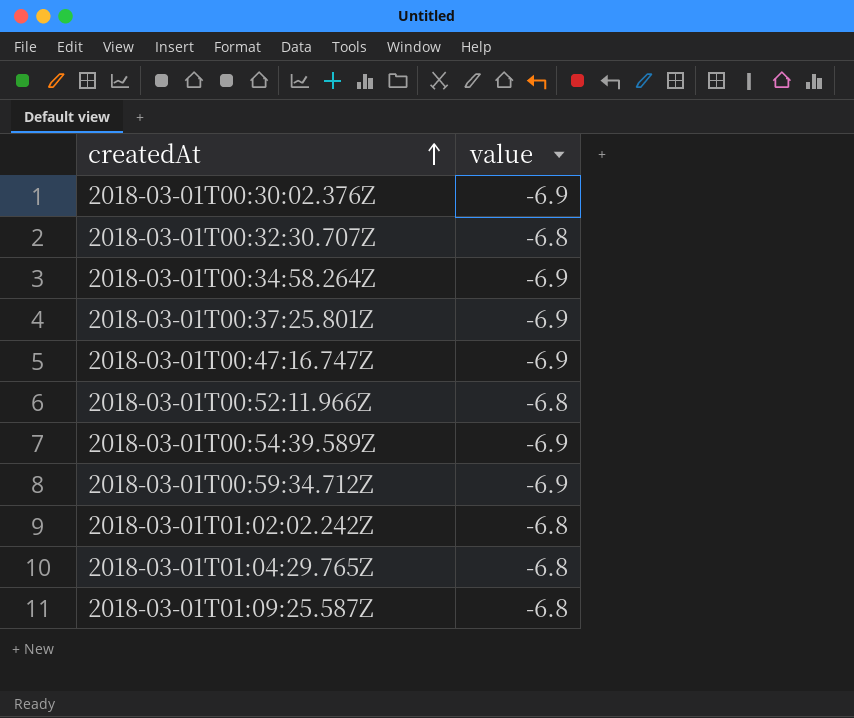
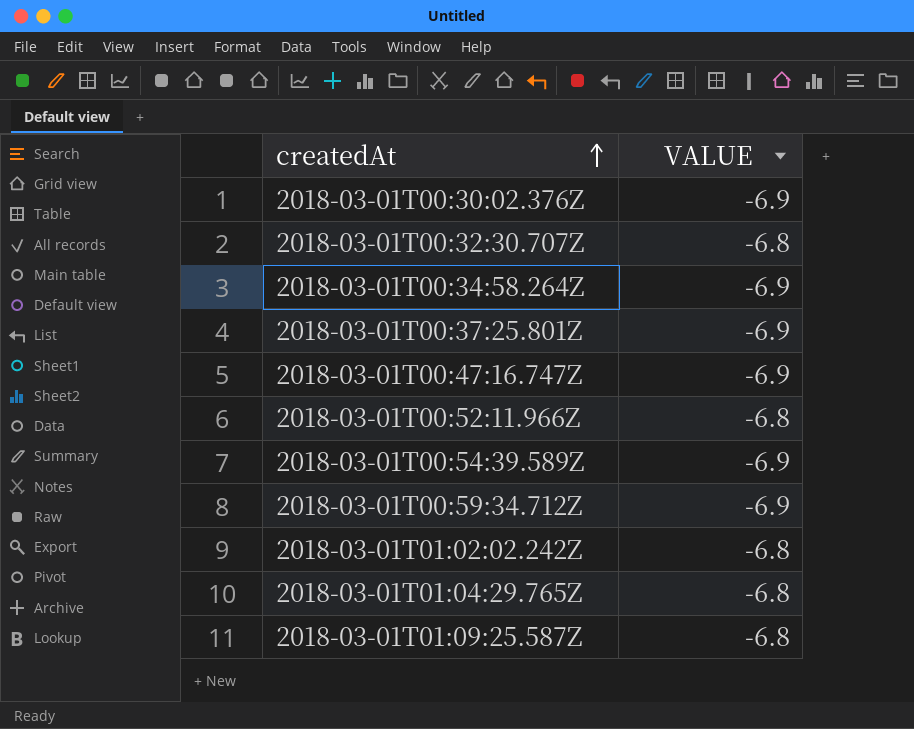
column name: value -> VALUE

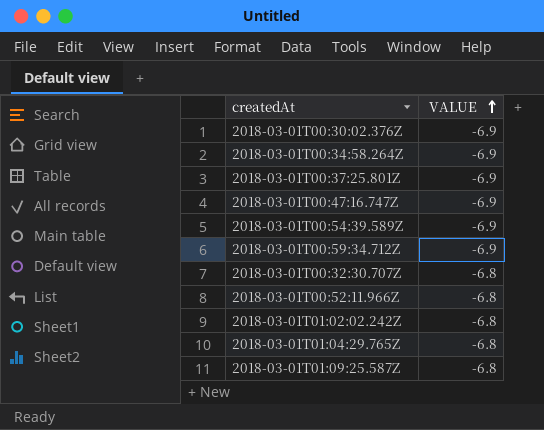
row order: createdAt ascending -> VALUE ascending

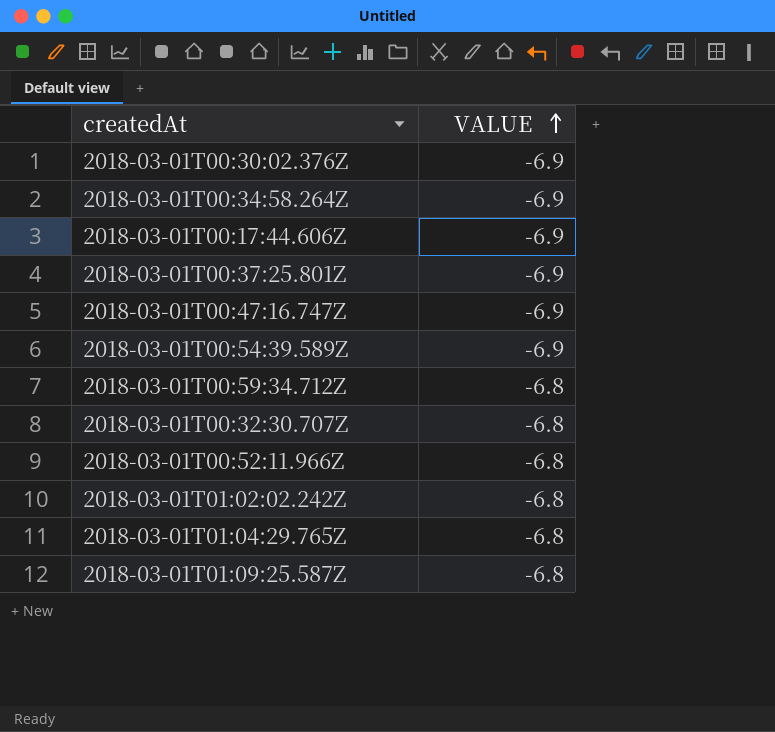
row 2018-03-01T00:17:44.606Z: none -> -6.9
2018-03-01T00:59:34.712Z | VALUE: -6.9 -> -6.8

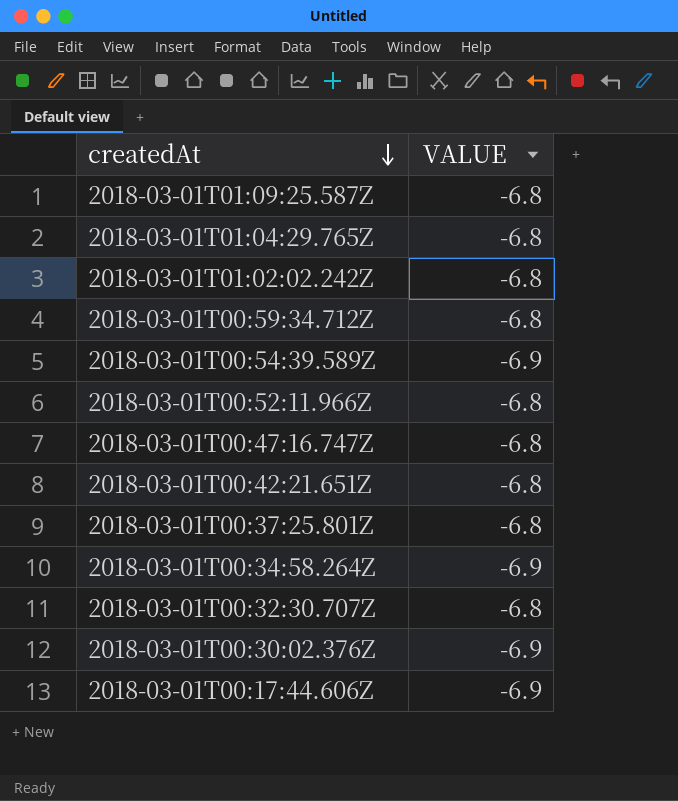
row order: VALUE ascending -> createdAt descending
2018-03-01T00:47:16.747Z | VALUE: -6.9 -> -6.8
row 2018-03-01T00:42:21.651Z: none -> -6.8
2018-03-01T00:37:25.801Z | VALUE: -6.9 -> -6.8

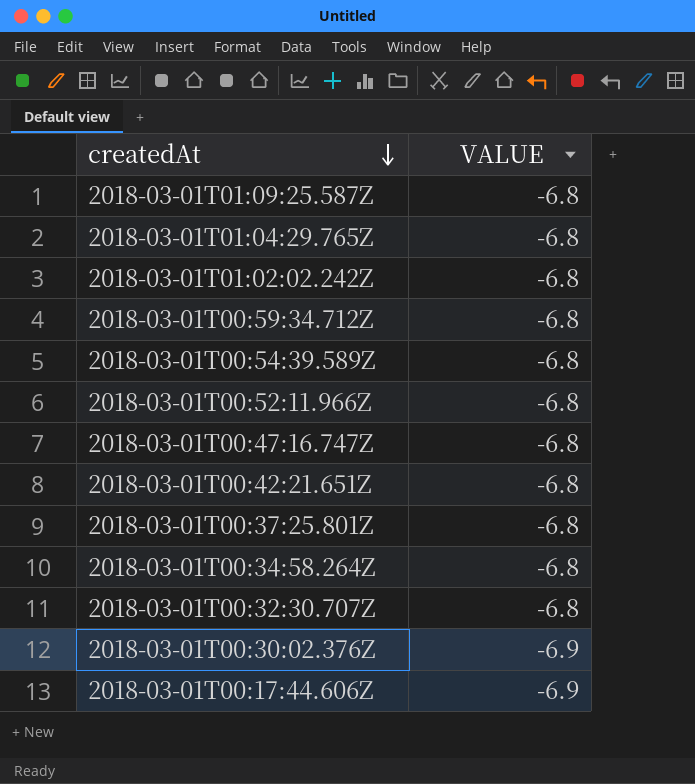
2018-03-01T00:54:39.589Z | VALUE: -6.9 -> -6.8
2018-03-01T00:34:58.264Z | VALUE: -6.9 -> -6.8

